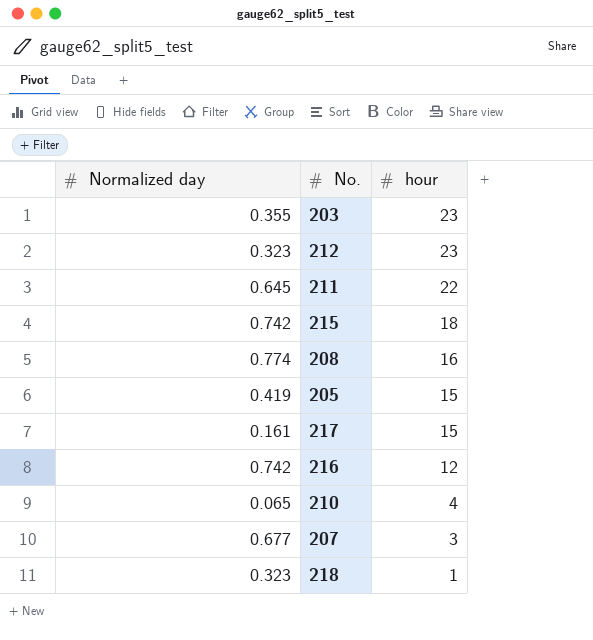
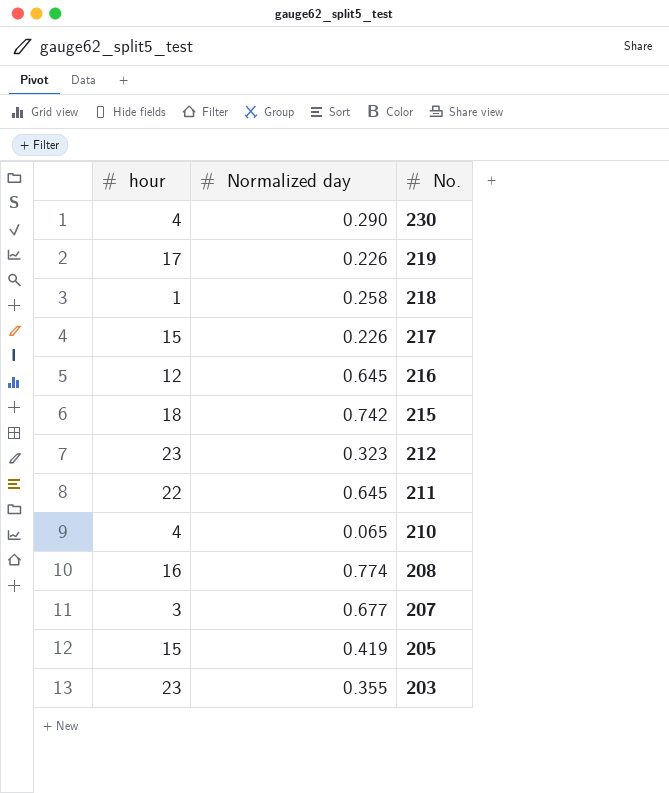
row order: hour descending -> No. descending
column hour | position: 3 -> 1
row 230: none -> 4 | 0.290
row 219: none -> 17 | 0.226
218 | Normalized day: 0.323 -> 0.258
217 | Normalized day: 0.161 -> 0.226
216 | Normalized day: 0.742 -> 0.645

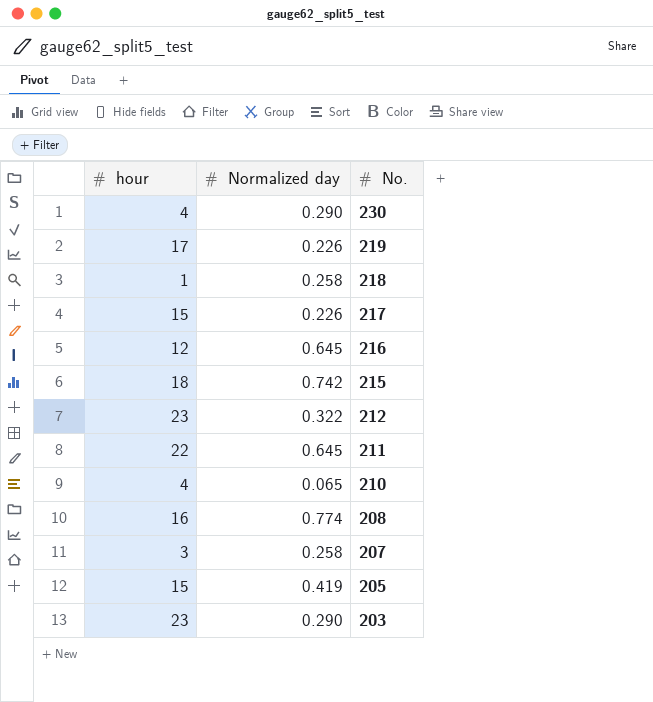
212 | Normalized day: 0.323 -> 0.322
207 | Normalized day: 0.677 -> 0.258
203 | Normalized day: 0.355 -> 0.290

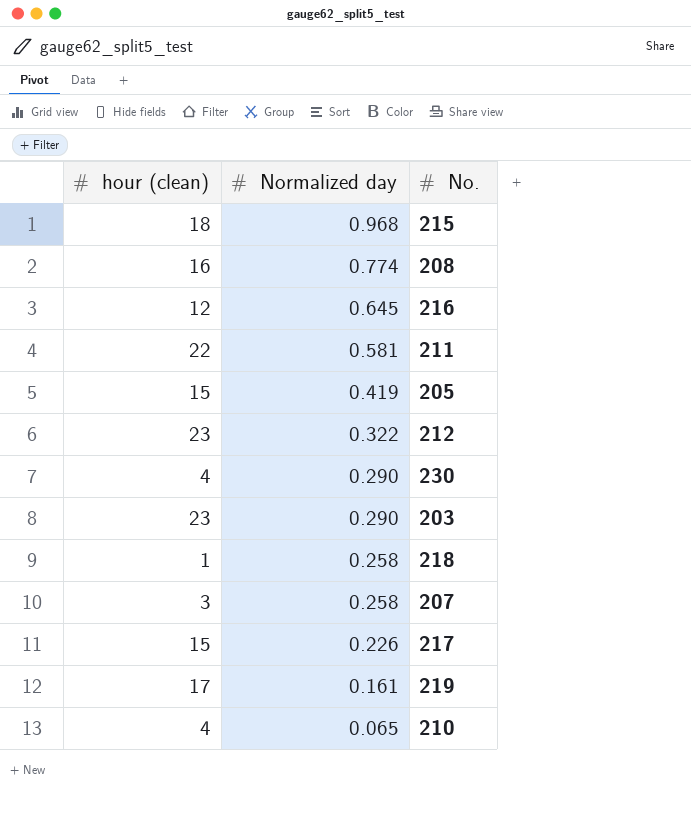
row order: No. descending -> Normalized day descending
column name: hour -> hour (clean)
215 | Normalized day: 0.742 -> 0.968
211 | Normalized day: 0.645 -> 0.581
219 | Normalized day: 0.226 -> 0.161

